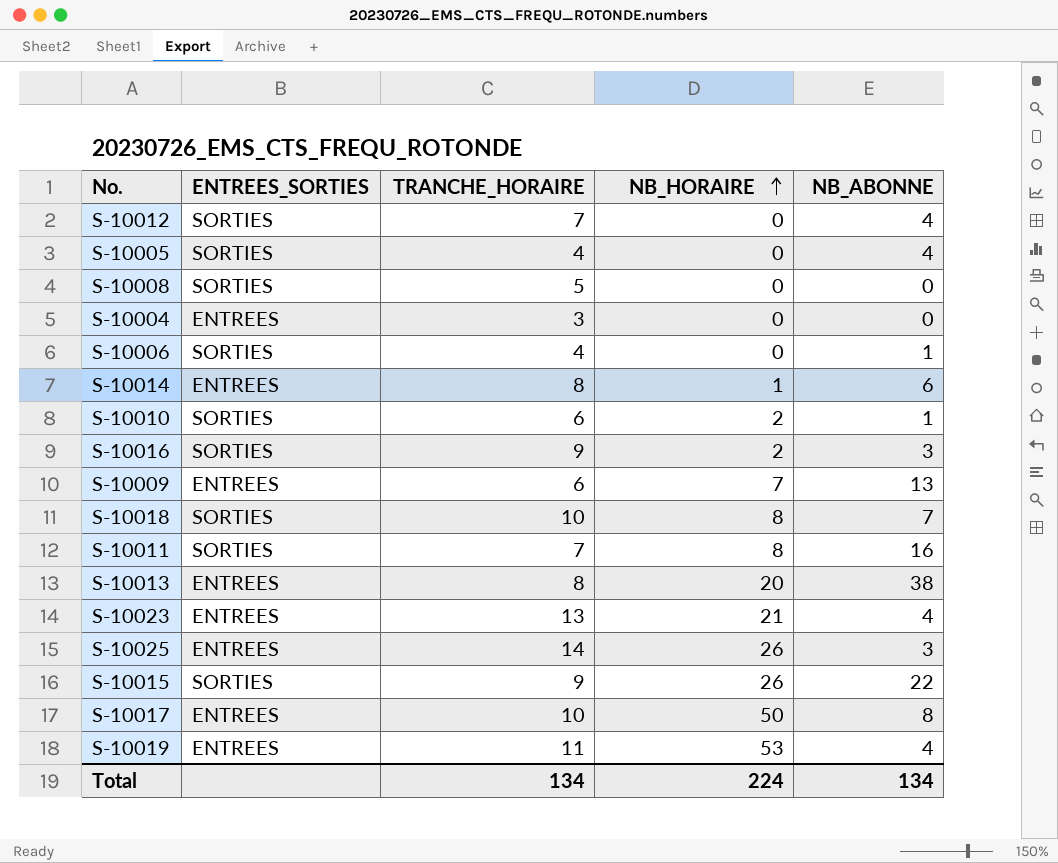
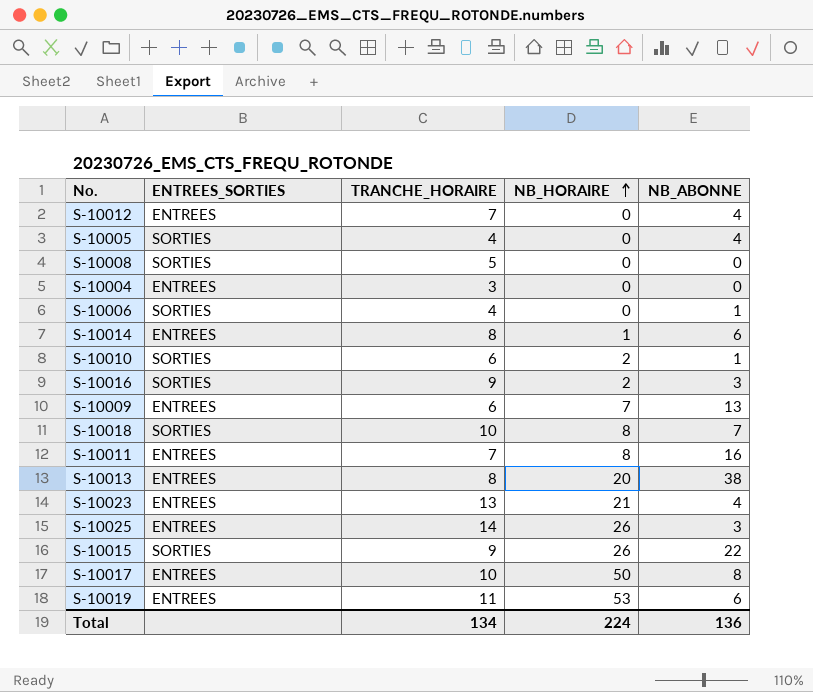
S-10012 | ENTREES_SORTIES: SORTIES -> ENTREES
S-10011 | ENTREES_SORTIES: SORTIES -> ENTREES
S-10019 | NB_ABONNE: 4 -> 6
Total | NB_ABONNE: 134 -> 136

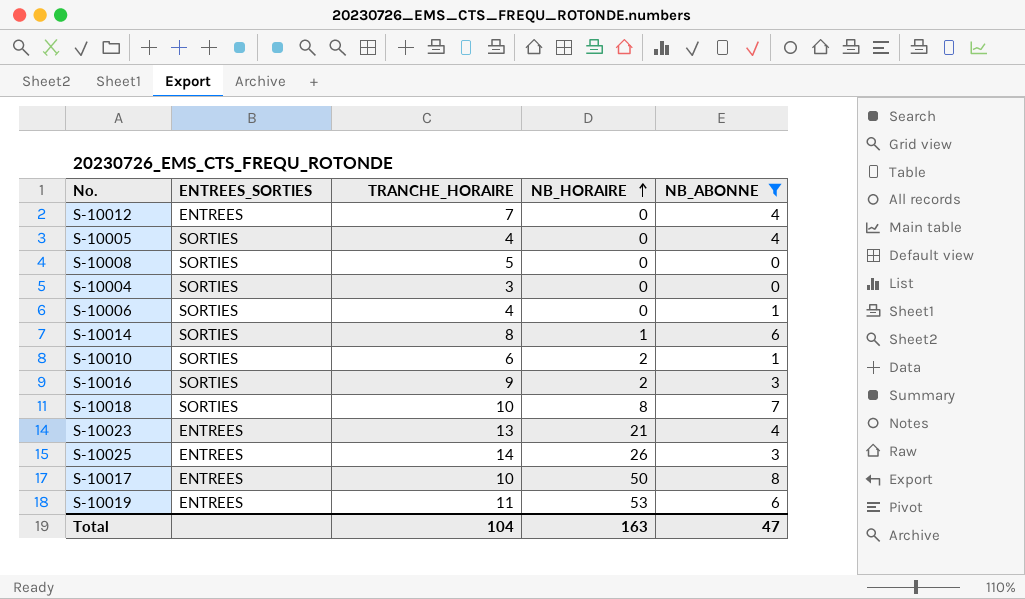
filter: none -> NB_ABONNE <= 8
S-10004 | ENTREES_SORTIES: ENTREES -> SORTIES
S-10014 | ENTREES_SORTIES: ENTREES -> SORTIES
Total | TRANCHE_HORAIRE: 134 -> 104
Total | NB_HORAIRE: 224 -> 163
Total | NB_ABONNE: 136 -> 47

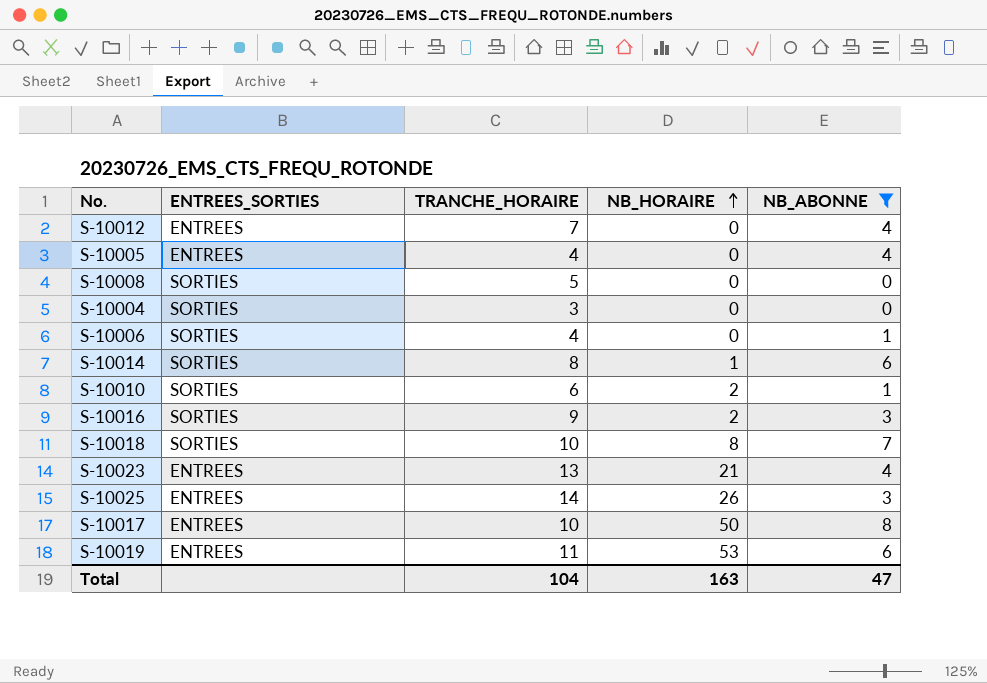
S-10005 | ENTREES_SORTIES: SORTIES -> ENTREES

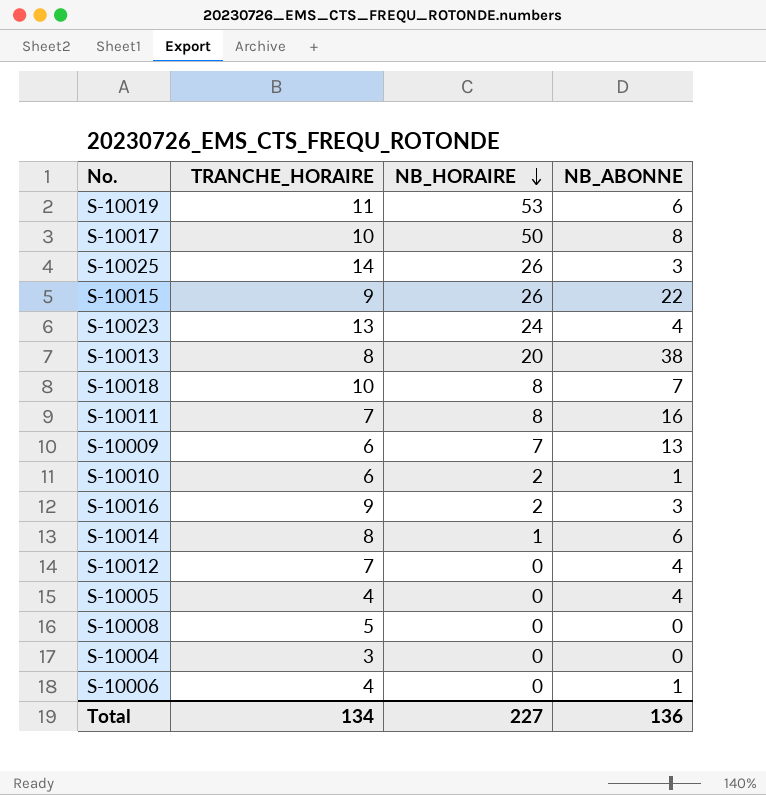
filter: NB_ABONNE <= 8 -> none
row order: NB_HORAIRE ascending -> NB_HORAIRE descending
column ENTREES_SORTIES | position: 2 -> none
S-10023 | NB_HORAIRE: 21 -> 24
Total | TRANCHE_HORAIRE: 104 -> 134
Total | NB_HORAIRE: 163 -> 227
Total | NB_ABONNE: 47 -> 136

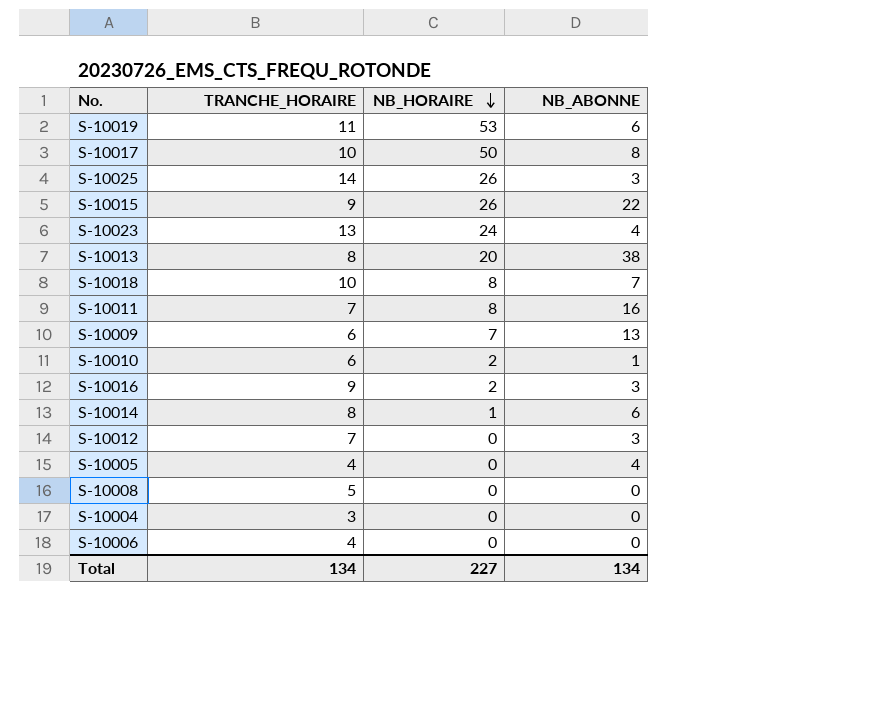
S-10012 | NB_ABONNE: 4 -> 3
S-10006 | NB_ABONNE: 1 -> 0
Total | NB_ABONNE: 136 -> 134

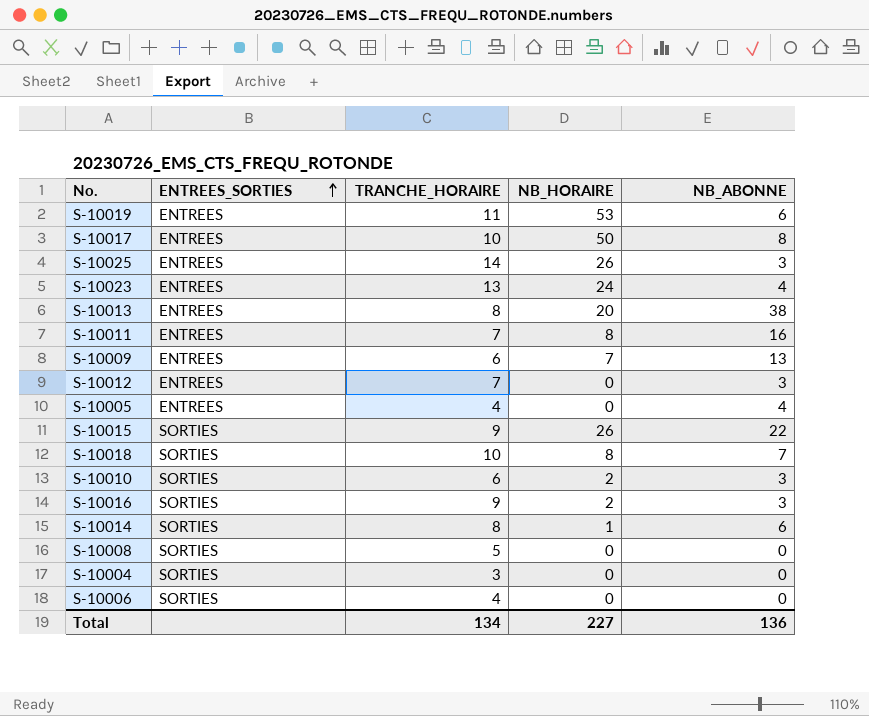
row order: NB_HORAIRE descending -> ENTREES_SORTIES ascending
column ENTREES_SORTIES | position: none -> 2
S-10010 | NB_ABONNE: 1 -> 3
Total | NB_ABONNE: 134 -> 136

